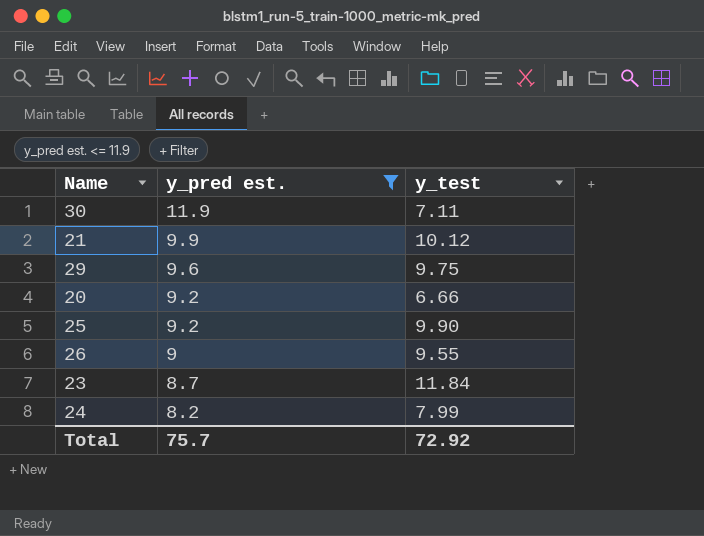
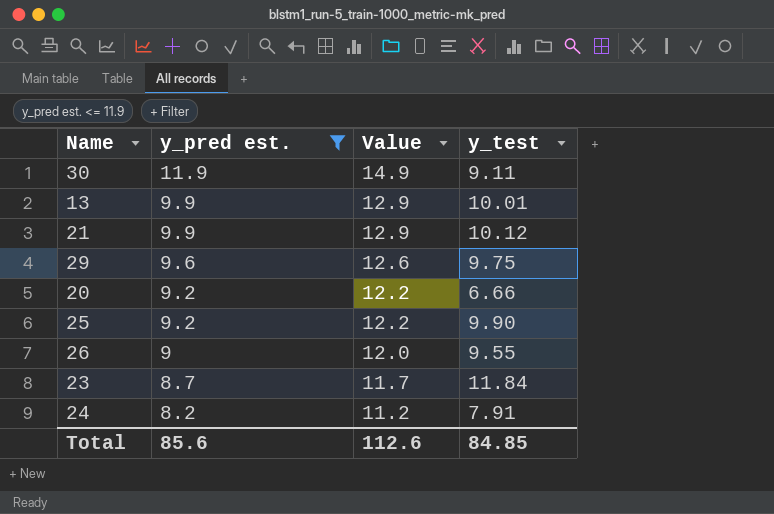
column Value | formula: none -> [y_pred est.] + 3
30 | y_test: 7.11 -> 9.11
row 13: none -> 9.9 | 12.9 | 10.01
24 | y_test: 7.99 -> 7.91
Total | y_pred est.: 75.7 -> 85.6
Total | y_test: 72.92 -> 84.85

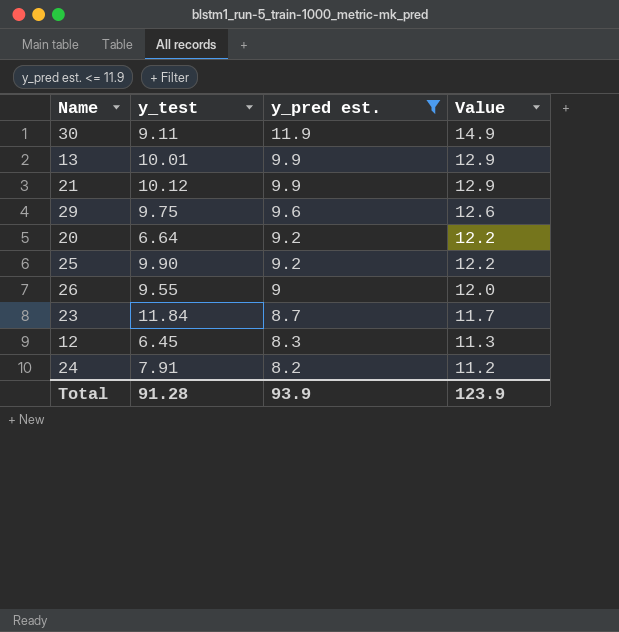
column y_test | position: 4 -> 2
20 | y_test: 6.66 -> 6.64
row 12: none -> 6.45 | 8.3 | 11.3
Total | y_test: 84.85 -> 91.28
Total | y_pred est.: 85.6 -> 93.9
Total | Value: 112.6 -> 123.9

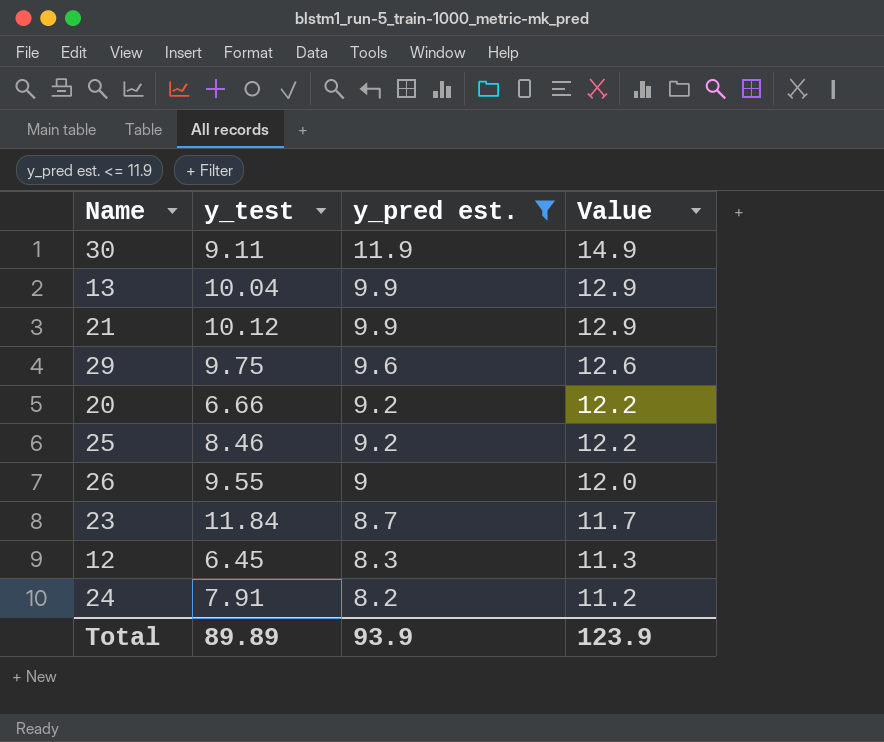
13 | y_test: 10.01 -> 10.04
20 | y_test: 6.64 -> 6.66
25 | y_test: 9.90 -> 8.46
Total | y_test: 91.28 -> 89.89

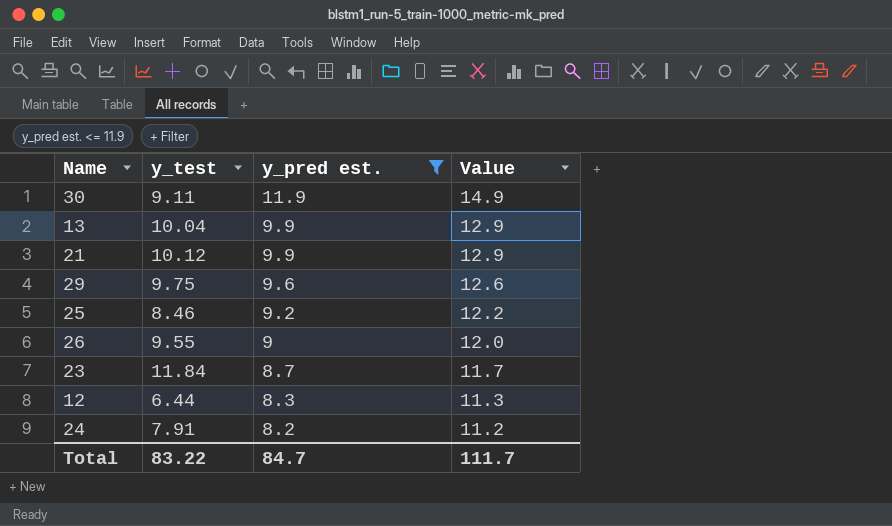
row 20: 6.66 | 9.2 | 12.2 -> none
12 | y_test: 6.45 -> 6.44
Total | y_test: 89.89 -> 83.22
Total | y_pred est.: 93.9 -> 84.7
Total | Value: 123.9 -> 111.7

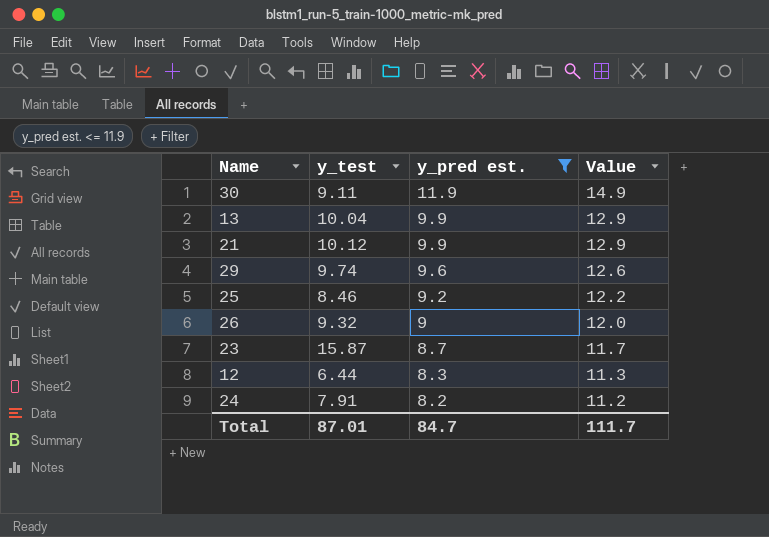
29 | y_test: 9.75 -> 9.74
26 | y_test: 9.55 -> 9.32
23 | y_test: 11.84 -> 15.87
Total | y_test: 83.22 -> 87.01

